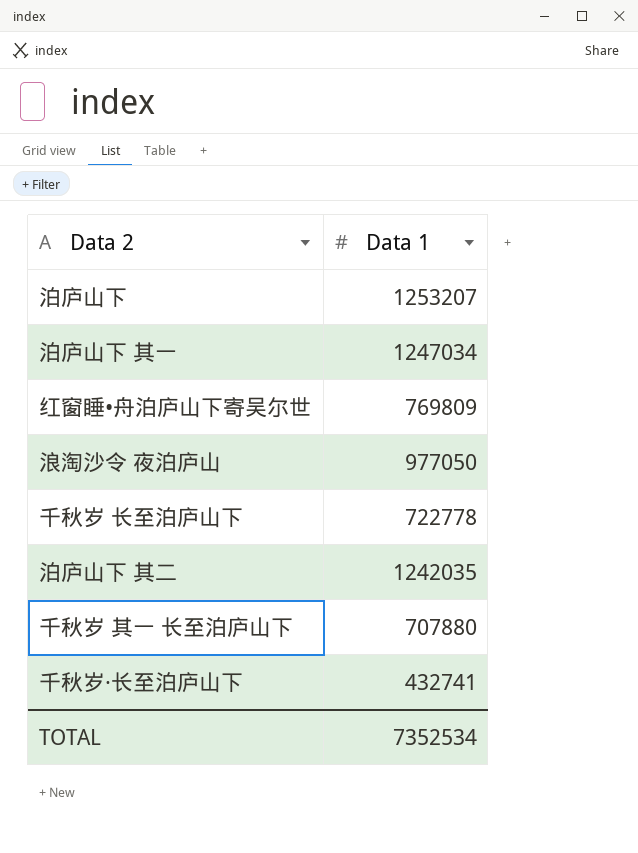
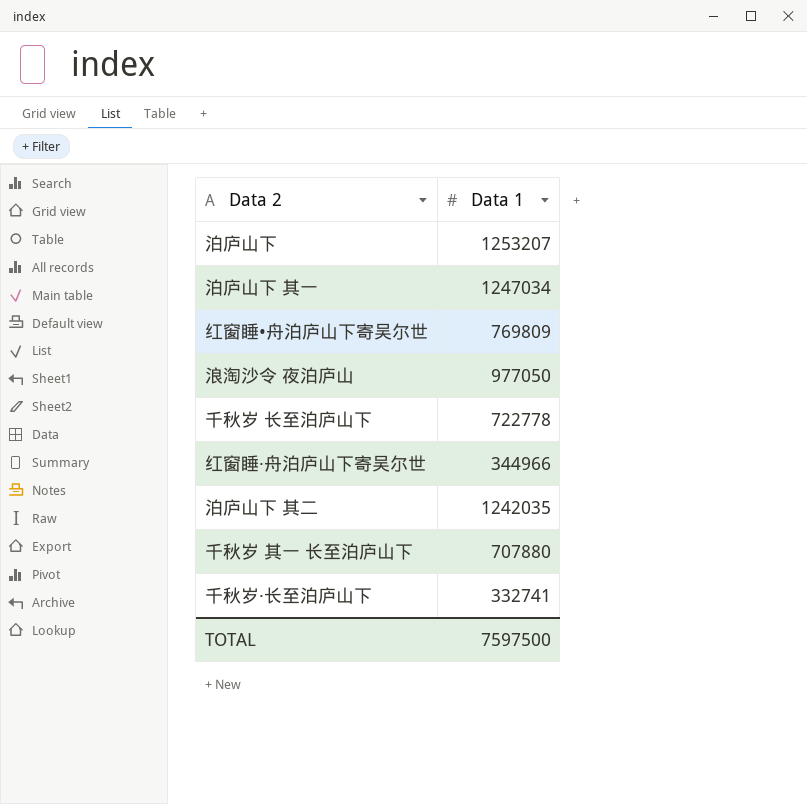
row 红窗睡·舟泊庐山下寄吴尔世: none -> 344966
千秋岁·长至泊庐山下 | Data 1: 432741 -> 332741
TOTAL | Data 1: 7352534 -> 7597500

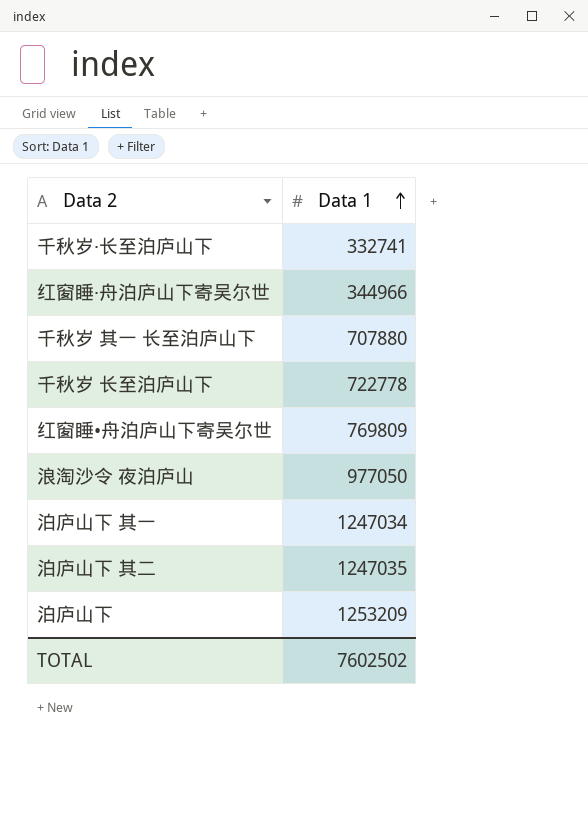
row order: none -> Data 1 ascending
泊庐山下 其二 | Data 1: 1242035 -> 1247035
泊庐山下 | Data 1: 1253207 -> 1253209
TOTAL | Data 1: 7597500 -> 7602502

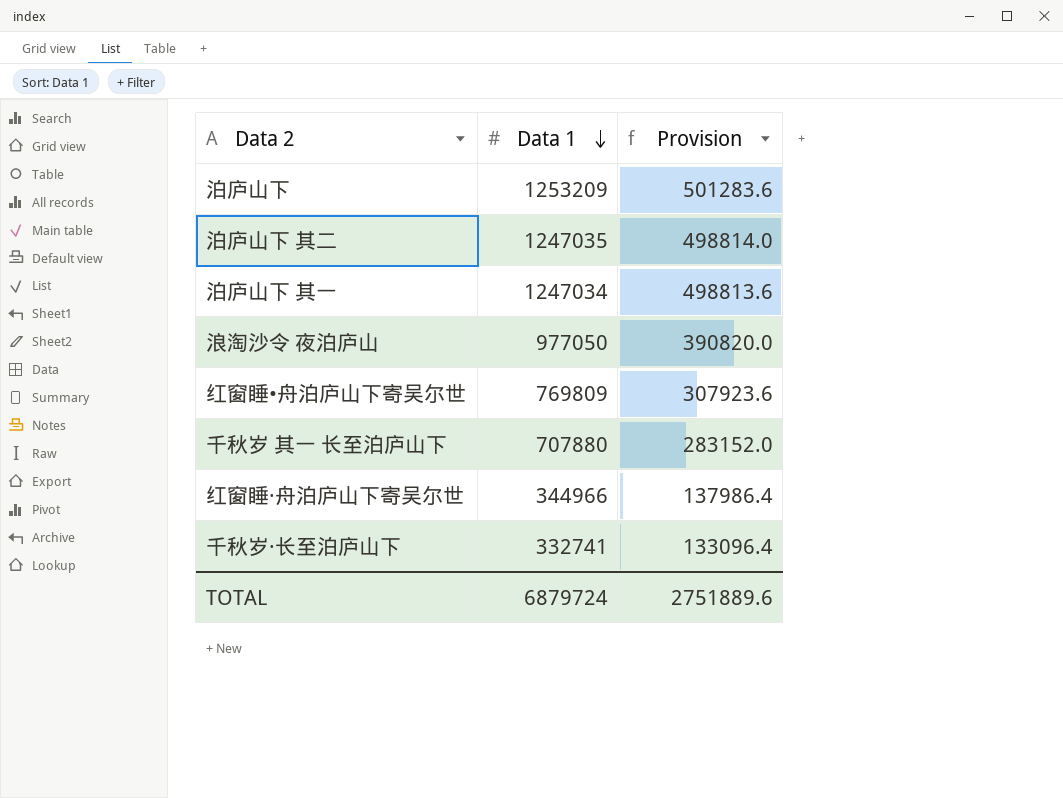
row order: Data 1 ascending -> Data 1 descending
column Provision | formula: none -> [Data 1] * 0.4
row 千秋岁 长至泊庐山下: 722778 -> none
TOTAL | Data 1: 7602502 -> 6879724

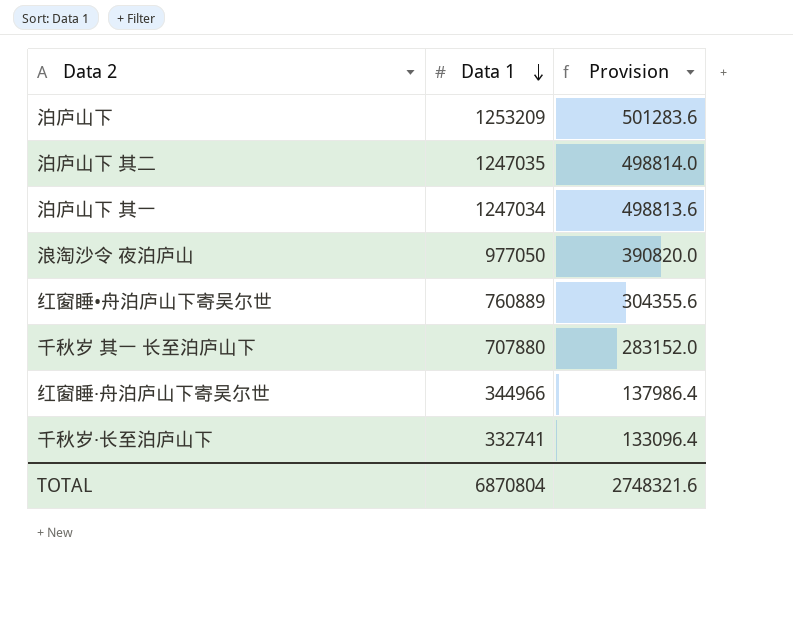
红窗睡•舟泊庐山下寄吴尔世 | Data 1: 769809 -> 760889
红窗睡•舟泊庐山下寄吴尔世 | Provision: 307923.6 -> 304355.6
TOTAL | Data 1: 6879724 -> 6870804
TOTAL | Provision: 2751889.6 -> 2748321.6

